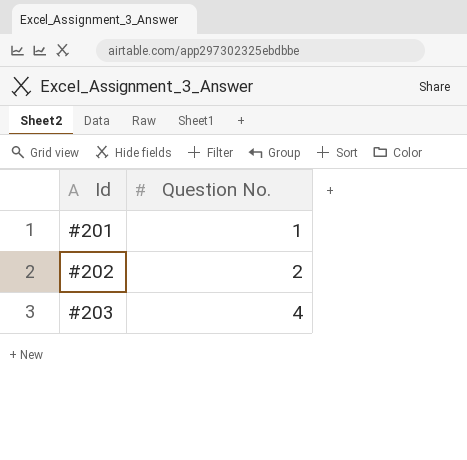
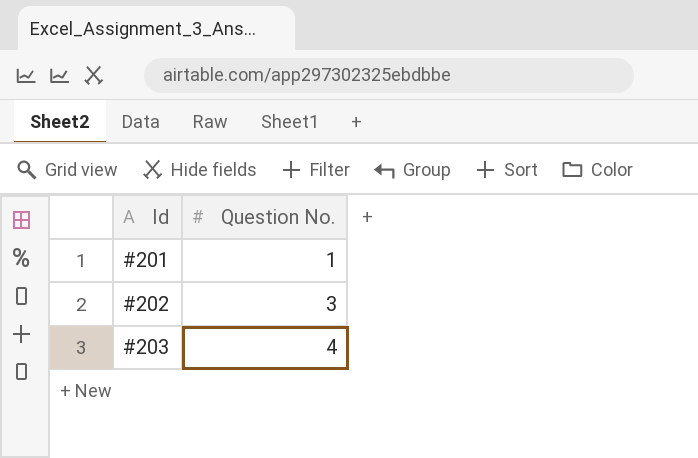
#202 | Question No.: 2 -> 3

